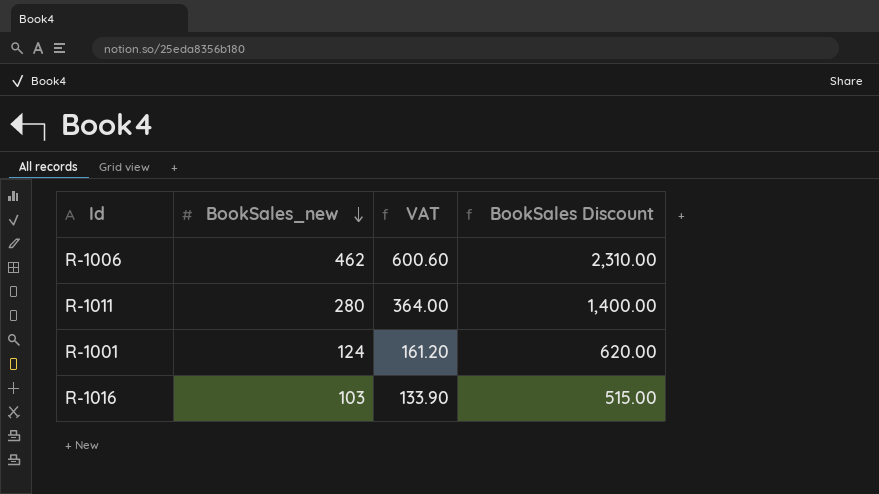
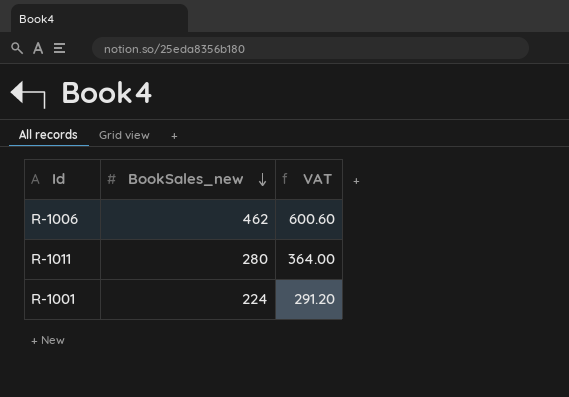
column BookSales Discount | formula: [BookSales_new] * 5 -> none
row R-1016: 103 | 133.90 | 515.00 -> none
R-1001 | BookSales_new: 124 -> 224
R-1001 | VAT: 161.20 -> 291.20

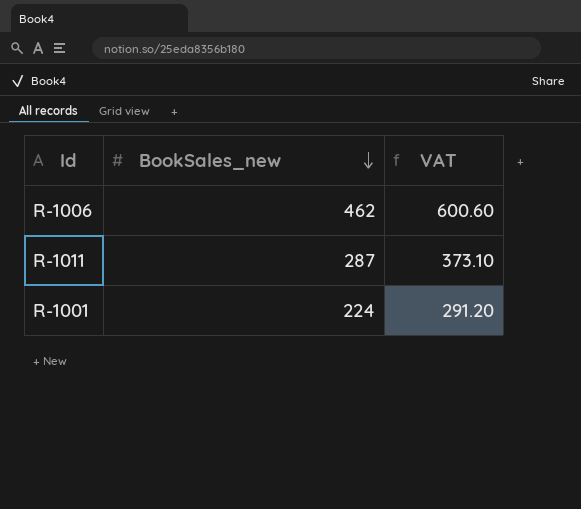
R-1011 | BookSales_new: 280 -> 287
R-1011 | VAT: 364.00 -> 373.10

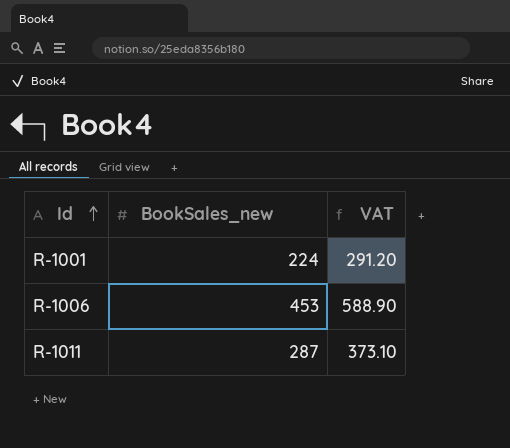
row order: BookSales_new descending -> Id ascending
R-1006 | BookSales_new: 462 -> 453
R-1006 | VAT: 600.60 -> 588.90

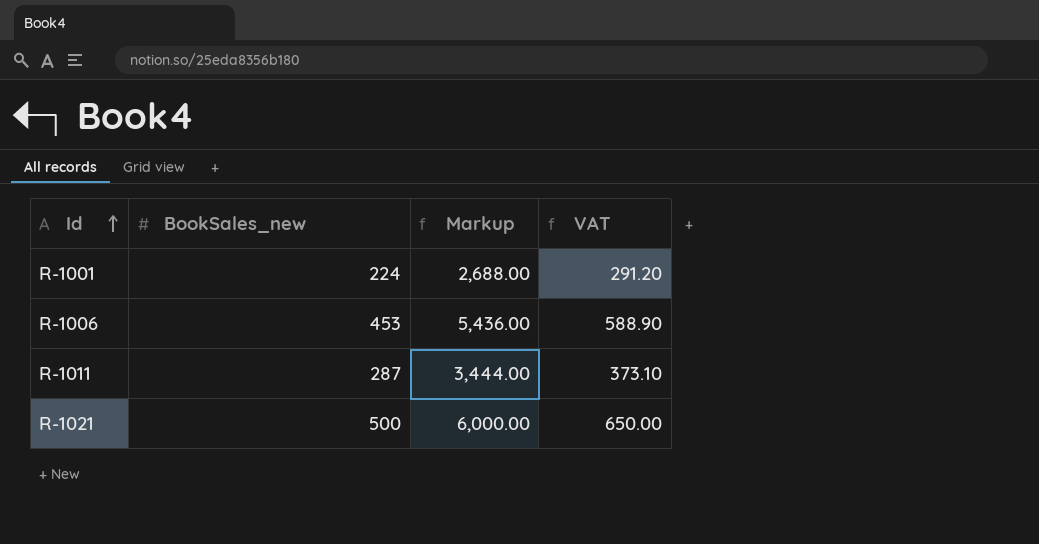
column Markup | formula: none -> [BookSales_new] * 12
row R-1021: none -> 500 | 6,000.00 | 650.00

